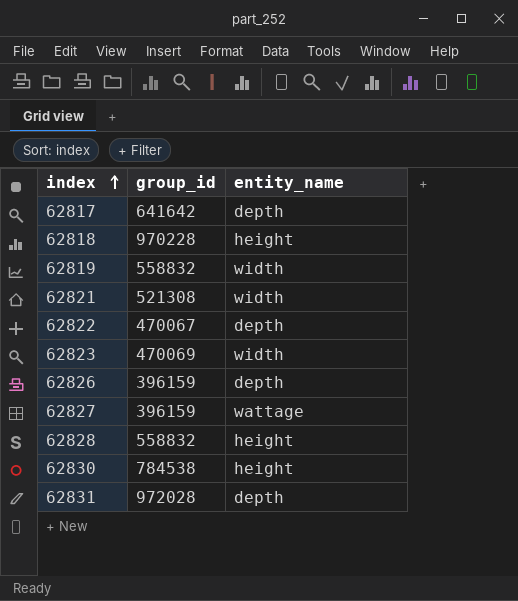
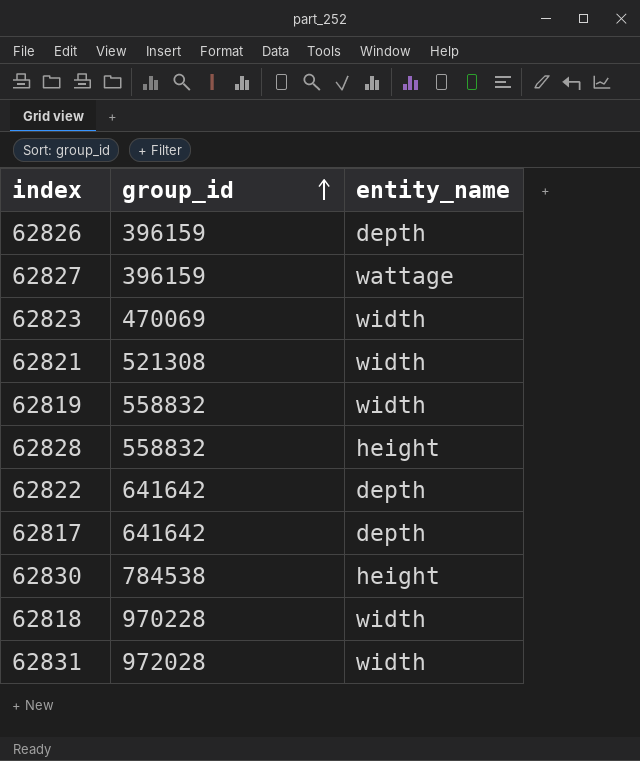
row order: index ascending -> group_id ascending
62822 | group_id: 470067 -> 641642
62818 | entity_name: height -> width
62831 | entity_name: depth -> width

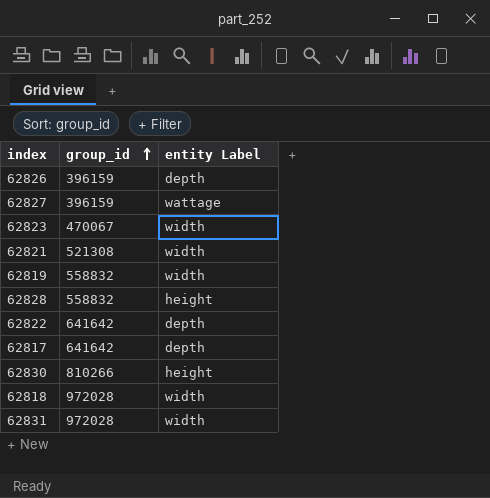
column name: entity_name -> entity Label
62823 | group_id: 470069 -> 470067
62830 | group_id: 784538 -> 810266
62818 | group_id: 970228 -> 972028

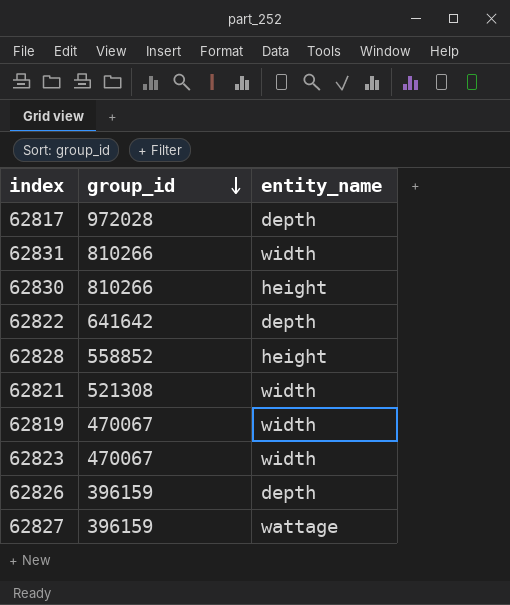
row order: group_id ascending -> group_id descending
column name: entity Label -> entity_name
row 62818: 972028 | width -> none
62817 | group_id: 641642 -> 972028
62831 | group_id: 972028 -> 810266
62828 | group_id: 558832 -> 558852
62819 | group_id: 558832 -> 470067

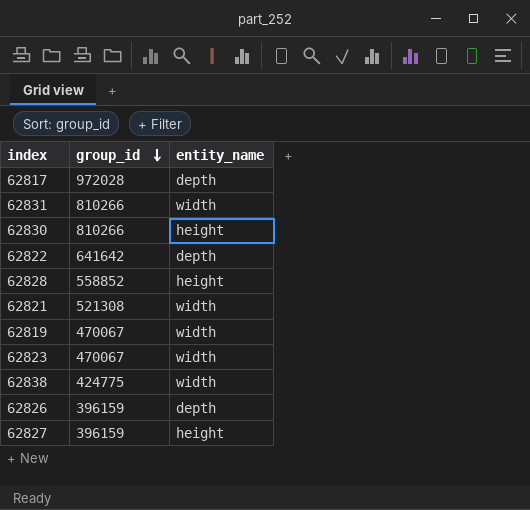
row 62838: none -> 424775 | width
62827 | entity_name: wattage -> height

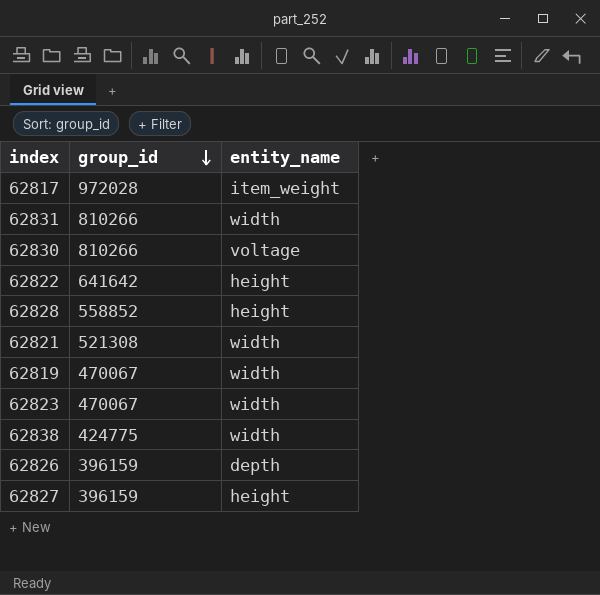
62817 | entity_name: depth -> item_weight
62830 | entity_name: height -> voltage
62822 | entity_name: depth -> height

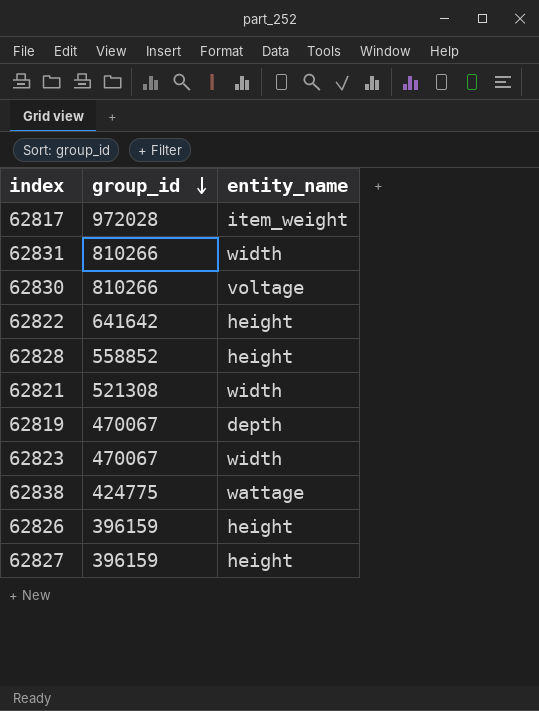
62819 | entity_name: width -> depth
62838 | entity_name: width -> wattage
62826 | entity_name: depth -> height

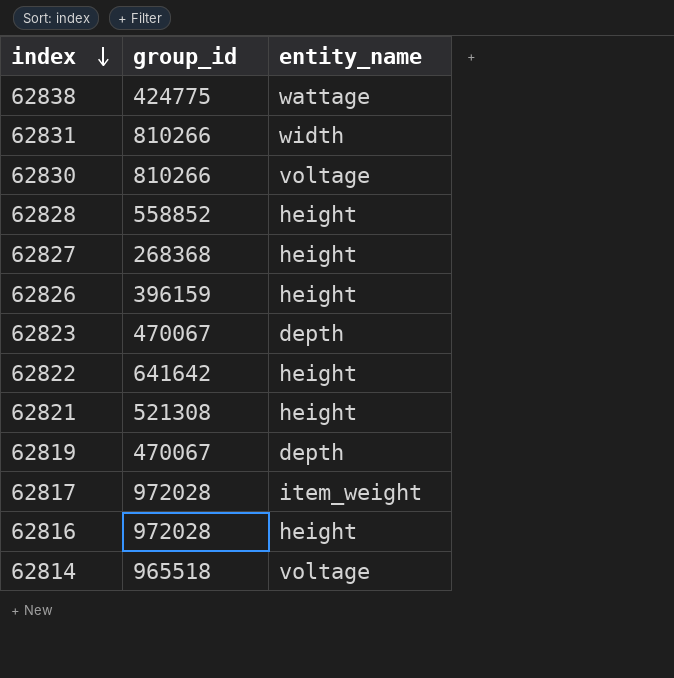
row order: group_id descending -> index descending
62827 | group_id: 396159 -> 268368
62823 | entity_name: width -> depth
62821 | entity_name: width -> height
row 62816: none -> 972028 | height
row 62814: none -> 965518 | voltage

